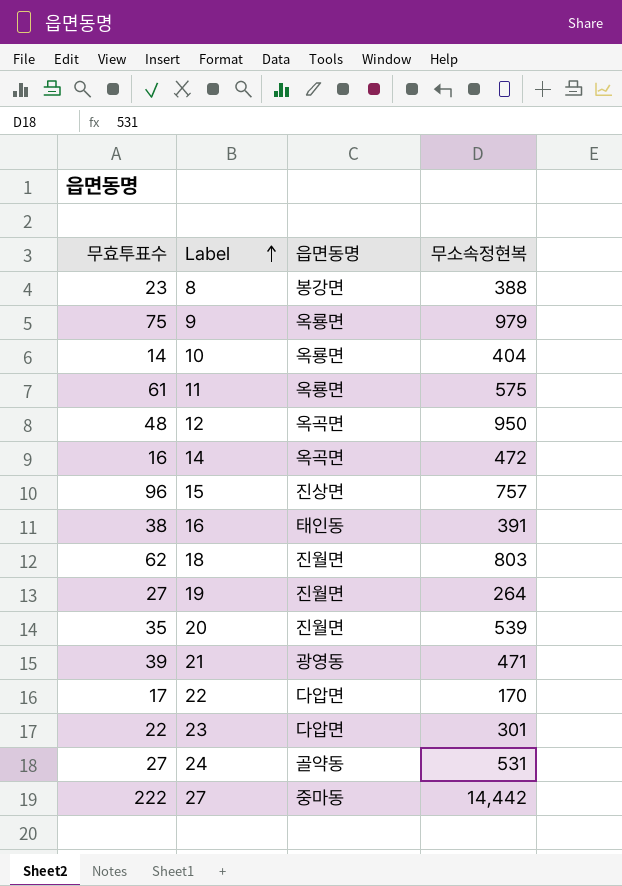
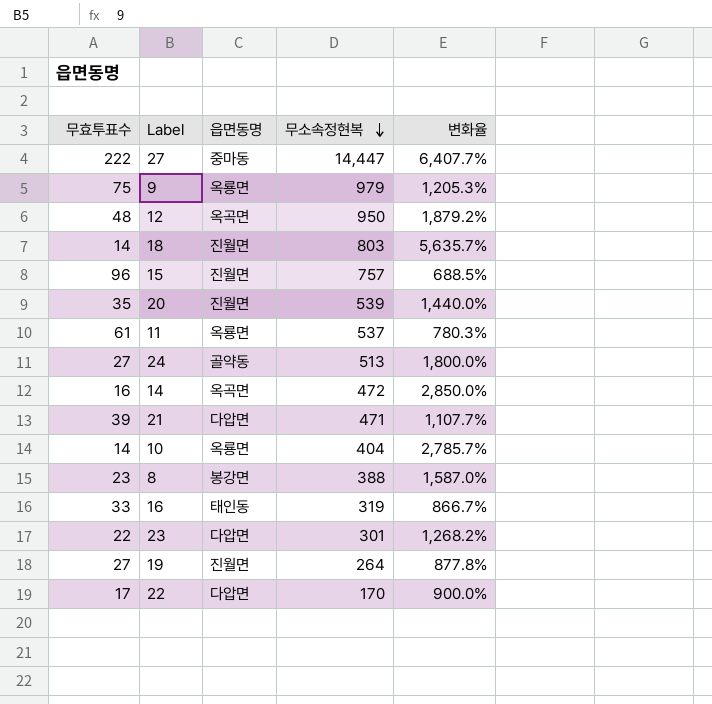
row order: Label ascending -> 무소속정현복 descending
column 변화율 | formula: none -> ([무소속정현복] - [무효투표수]) / [무효투표수]
27 | 무소속정현복: 14,442 -> 14,447
18 | 무효투표수: 62 -> 14
15 | 읍면동명: 진상면 -> 진월면
11 | 무소속정현복: 575 -> 537
24 | 무소속정현복: 531 -> 513
21 | 읍면동명: 광영동 -> 다압면
16 | 무효투표수: 38 -> 33
16 | 무소속정현복: 391 -> 319

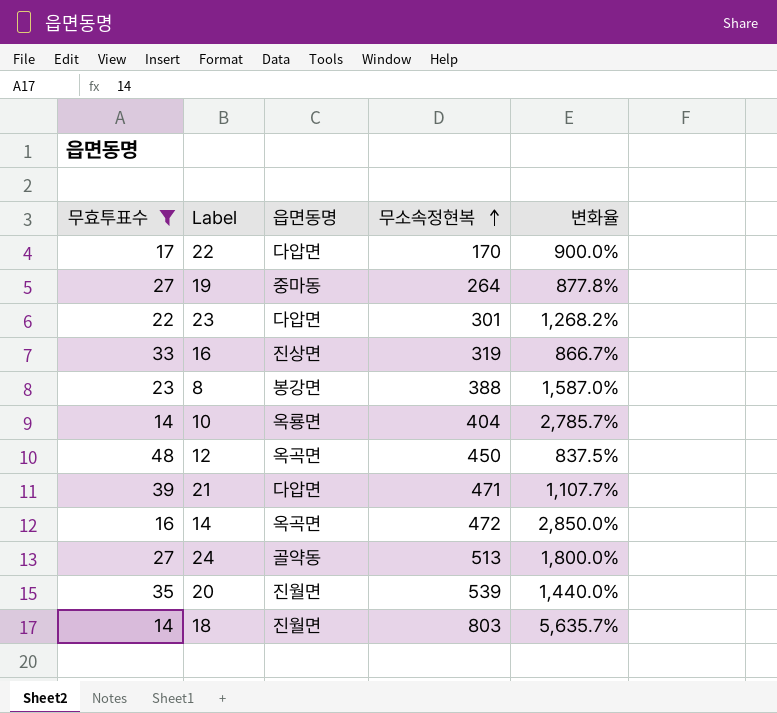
filter: none -> 무효투표수 <= 48
row order: 무소속정현복 descending -> 무소속정현복 ascending
19 | 읍면동명: 진월면 -> 중마동
16 | 읍면동명: 태인동 -> 진상면
12 | 무소속정현복: 950 -> 450
12 | 변화율: 1,879.2% -> 837.5%

